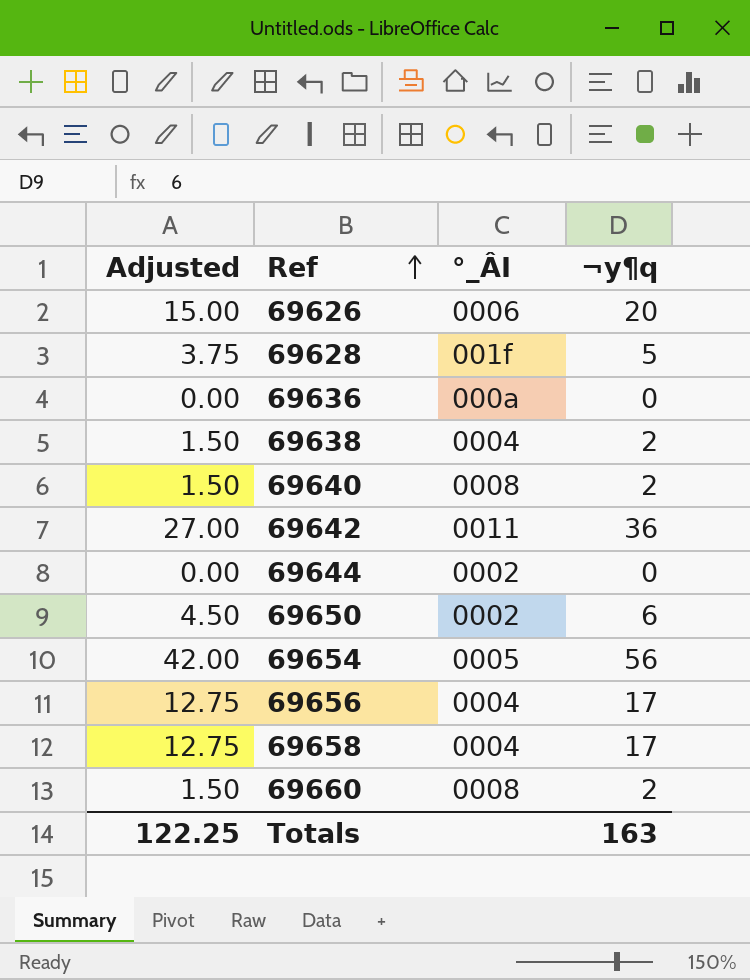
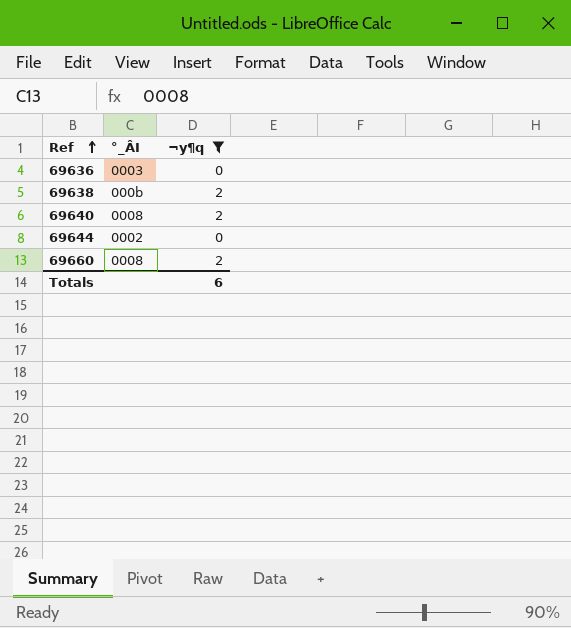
filter: none -> ¬y¶q <= 2
column Adjusted | formula: [¬y¶q] * 0.75 -> none
69636 | °_ÂI: 000a -> 0003
69638 | °_ÂI: 0004 -> 000b
Totals | ¬y¶q: 163 -> 6

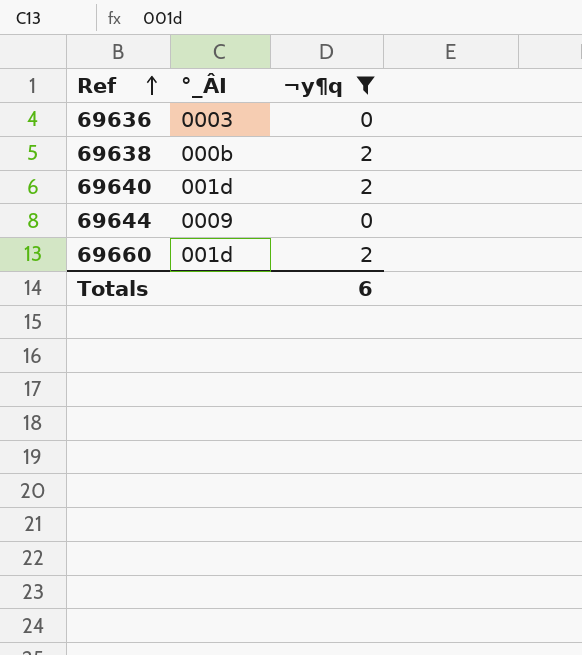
69640 | °_ÂI: 0008 -> 001d
69644 | °_ÂI: 0002 -> 0009
69660 | °_ÂI: 0008 -> 001d

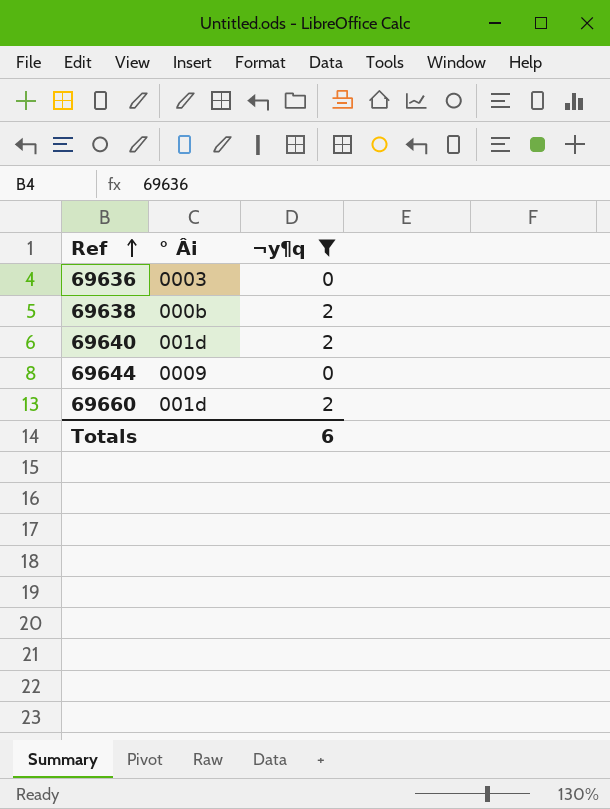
column name: °_ÂI -> ° Âi

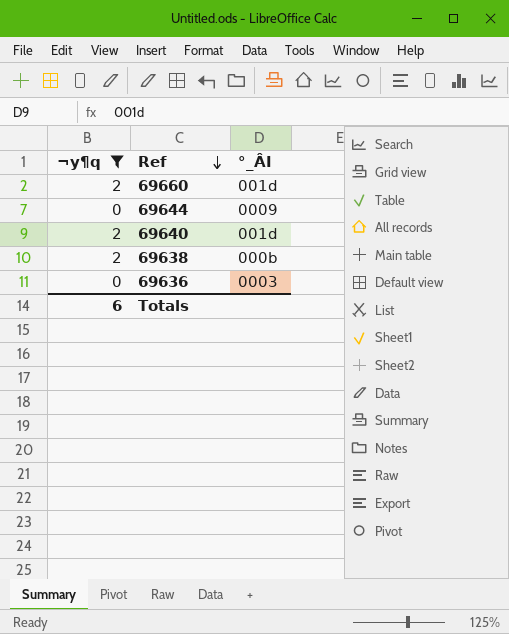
row order: Ref ascending -> Ref descending
column ¬y¶q | position: 3 -> 1
column name: ° Âi -> °_ÂI

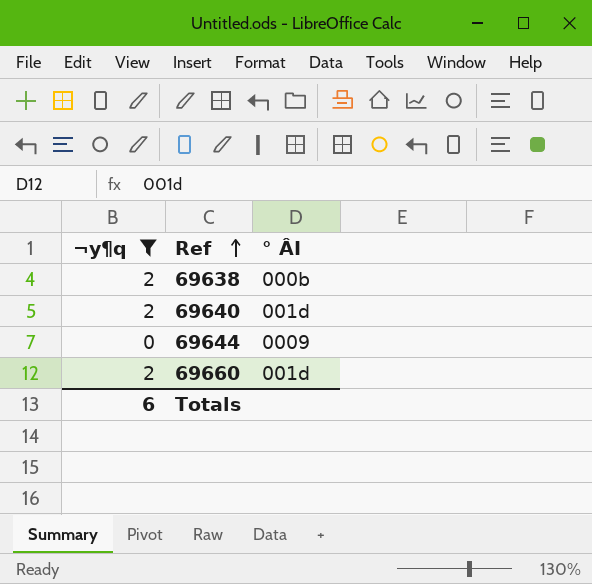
row order: Ref descending -> Ref ascending
column name: °_ÂI -> ° ÂI
row 69636: 0 | 0003 -> none

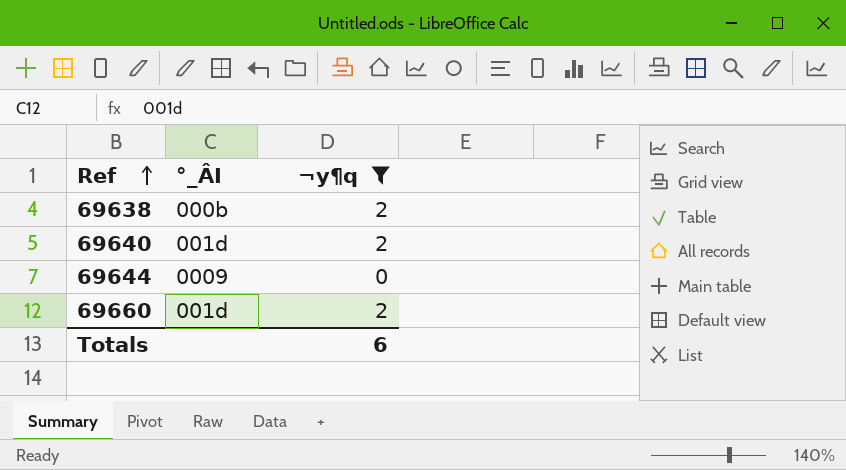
column name: ° ÂI -> °_ÂI
column ¬y¶q | position: 1 -> 3

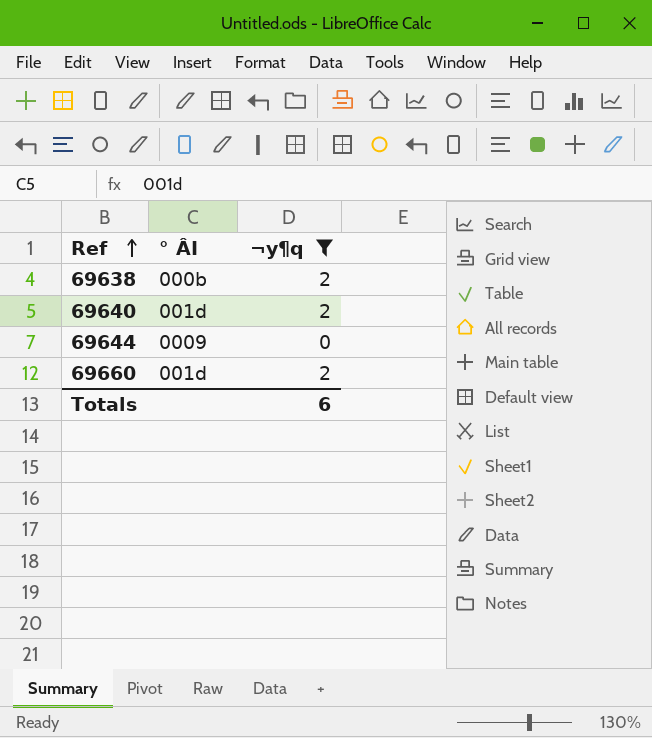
column name: °_ÂI -> ° ÂI

